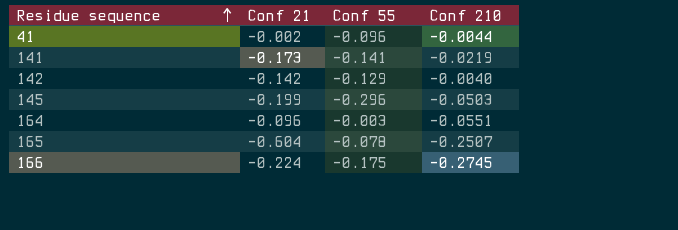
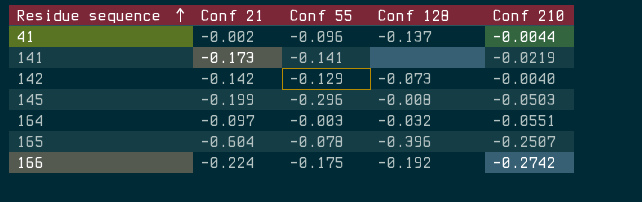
column Conf 128 | position: none -> 4
164 | Conf 21: -0.096 -> -0.097
166 | Conf 210: -0.2745 -> -0.2742

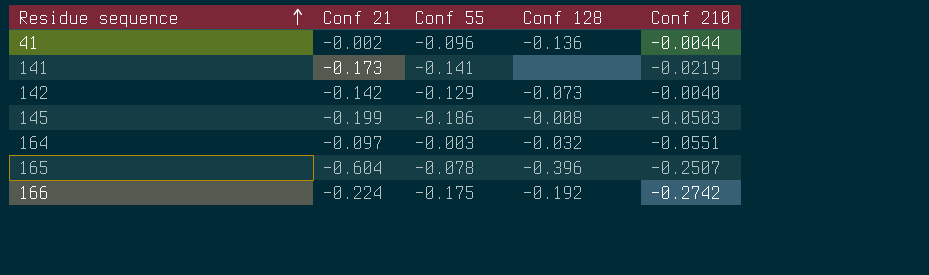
41 | Conf 128: -0.137 -> -0.136
145 | Conf 55: -0.296 -> -0.186

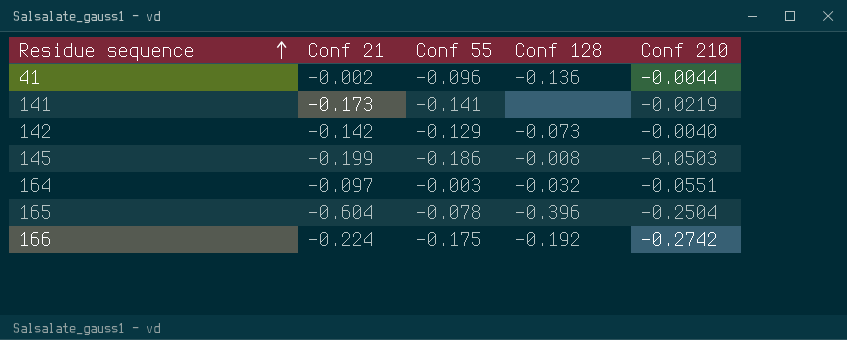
165 | Conf 210: -0.2507 -> -0.2504

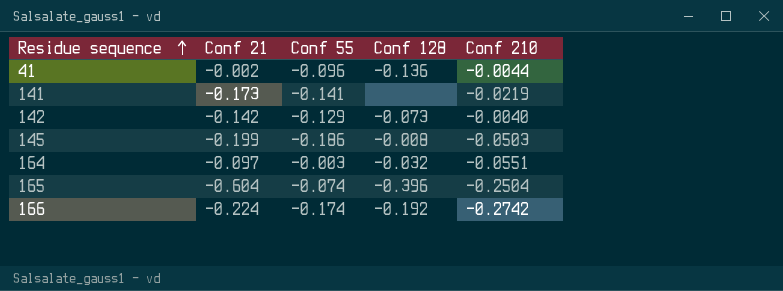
165 | Conf 55: -0.078 -> -0.074
166 | Conf 55: -0.175 -> -0.174

